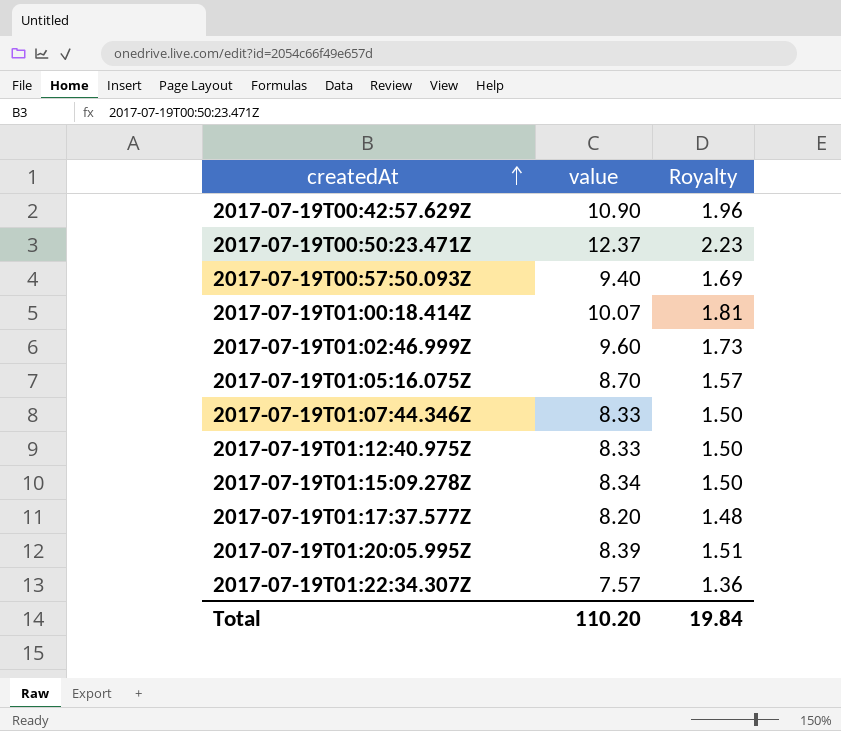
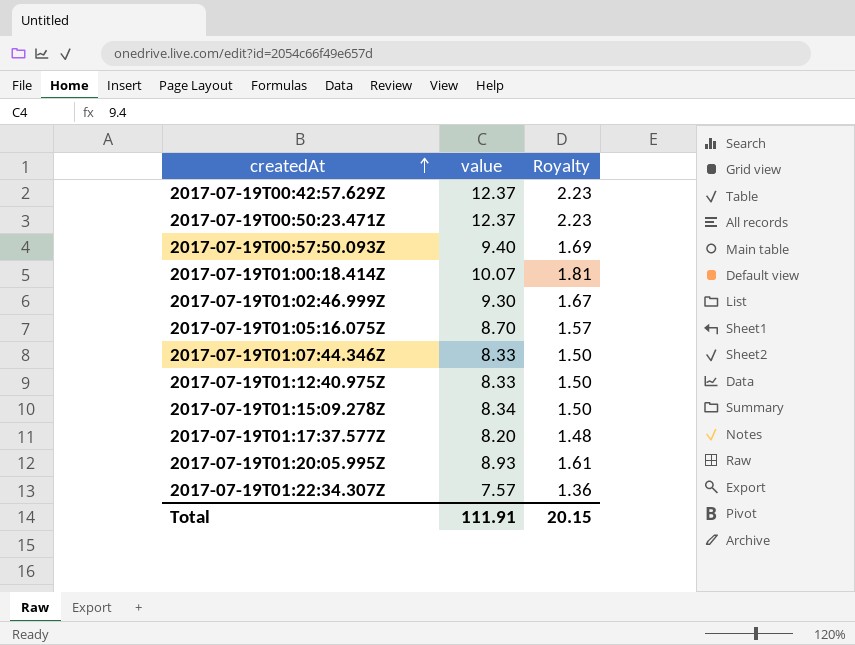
2017-07-19T00:42:57.629Z | value: 10.90 -> 12.37
2017-07-19T00:42:57.629Z | Royalty: 1.96 -> 2.23
2017-07-19T01:02:46.999Z | value: 9.60 -> 9.30
2017-07-19T01:02:46.999Z | Royalty: 1.73 -> 1.67
2017-07-19T01:20:05.995Z | value: 8.39 -> 8.93
2017-07-19T01:20:05.995Z | Royalty: 1.51 -> 1.61
Total | value: 110.20 -> 111.91
Total | Royalty: 19.84 -> 20.15

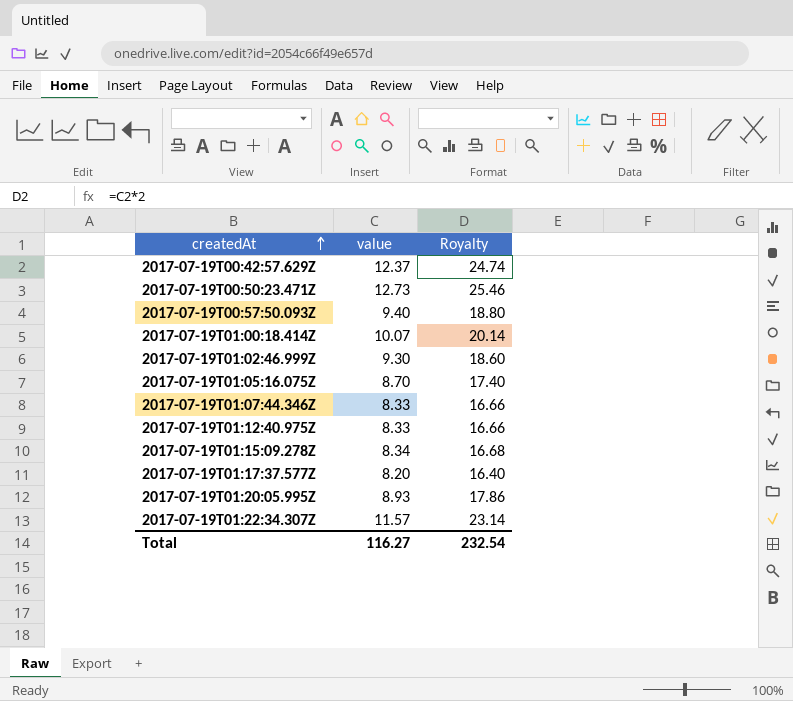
column Royalty | formula: [value] * 0.18 -> [value] * 2
2017-07-19T00:50:23.471Z | value: 12.37 -> 12.73
2017-07-19T01:22:34.307Z | value: 7.57 -> 11.57
Total | value: 111.91 -> 116.27
Total | Royalty: 20.15 -> 232.54

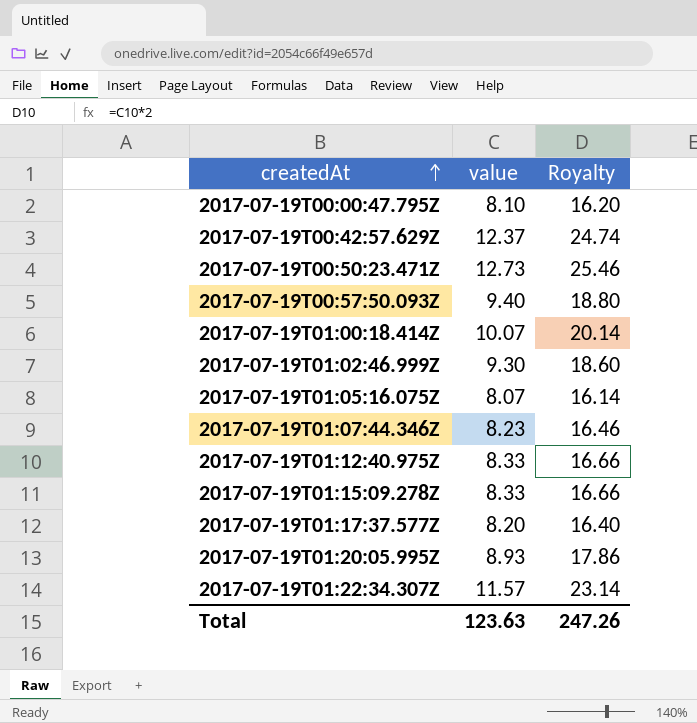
row 2017-07-19T00:00:47.795Z: none -> 8.10 | 16.20
2017-07-19T01:05:16.075Z | value: 8.70 -> 8.07
2017-07-19T01:05:16.075Z | Royalty: 17.40 -> 16.14
2017-07-19T01:07:44.346Z | value: 8.33 -> 8.23
2017-07-19T01:07:44.346Z | Royalty: 16.66 -> 16.46
2017-07-19T01:15:09.278Z | value: 8.34 -> 8.33
2017-07-19T01:15:09.278Z | Royalty: 16.68 -> 16.66
Total | value: 116.27 -> 123.63
Total | Royalty: 232.54 -> 247.26

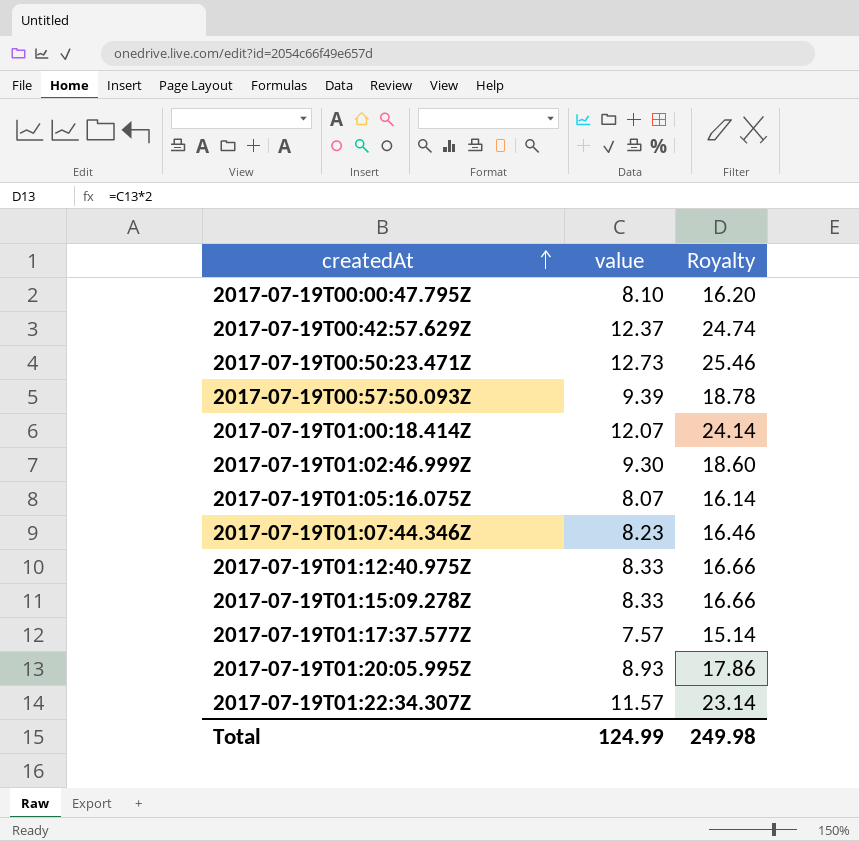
2017-07-19T00:57:50.093Z | value: 9.40 -> 9.39
2017-07-19T00:57:50.093Z | Royalty: 18.80 -> 18.78
2017-07-19T01:00:18.414Z | value: 10.07 -> 12.07
2017-07-19T01:00:18.414Z | Royalty: 20.14 -> 24.14
2017-07-19T01:17:37.577Z | value: 8.20 -> 7.57
2017-07-19T01:17:37.577Z | Royalty: 16.40 -> 15.14
Total | value: 123.63 -> 124.99
Total | Royalty: 247.26 -> 249.98

